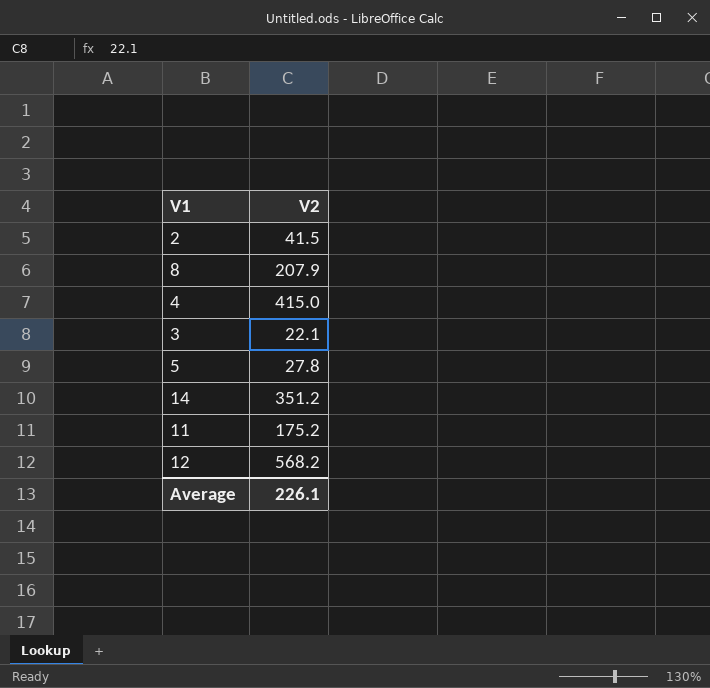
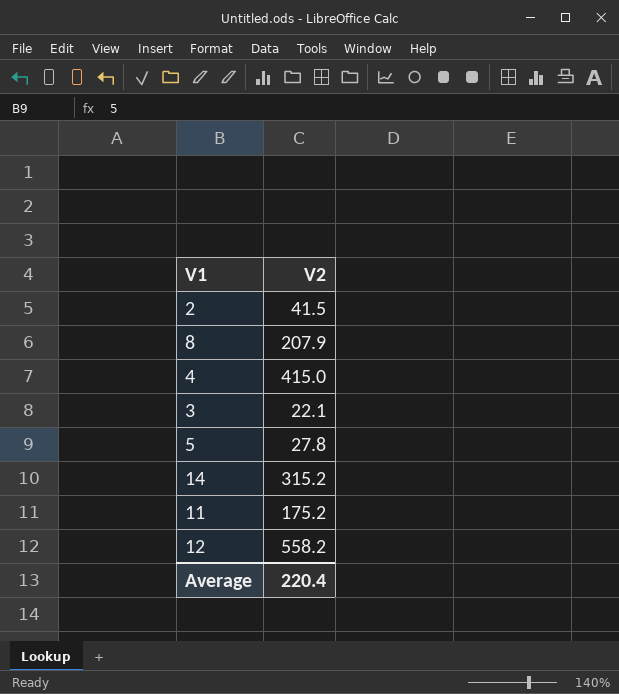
14 | V2: 351.2 -> 315.2
12 | V2: 568.2 -> 558.2
Average | V2: 226.1 -> 220.4

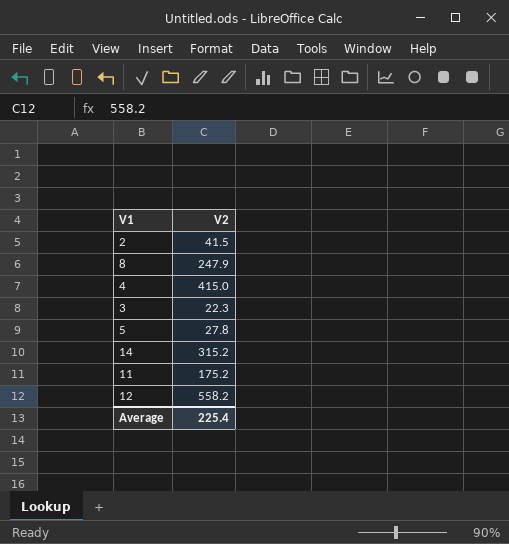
8 | V2: 207.9 -> 247.9
3 | V2: 22.1 -> 22.3
Average | V2: 220.4 -> 225.4

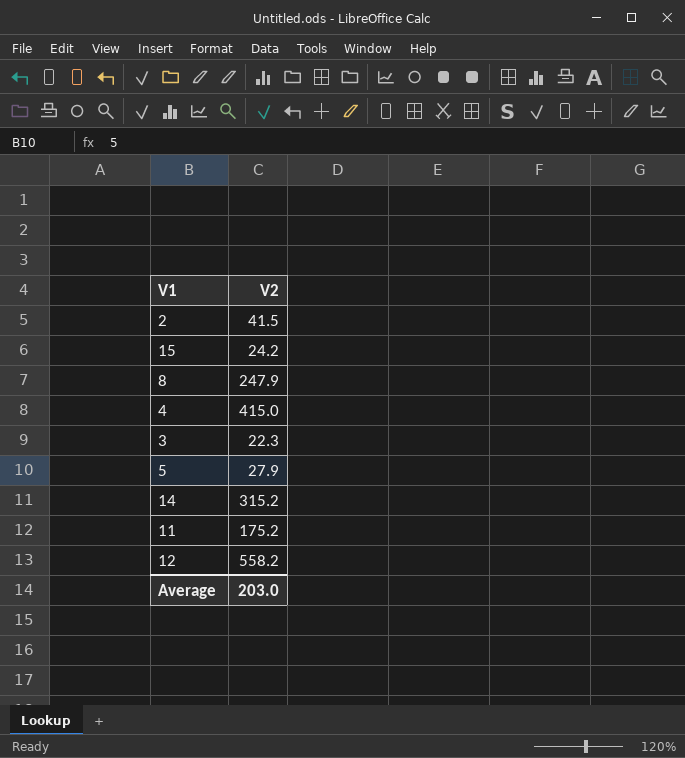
row 15: none -> 24.2
5 | V2: 27.8 -> 27.9
Average | V2: 225.4 -> 203.0

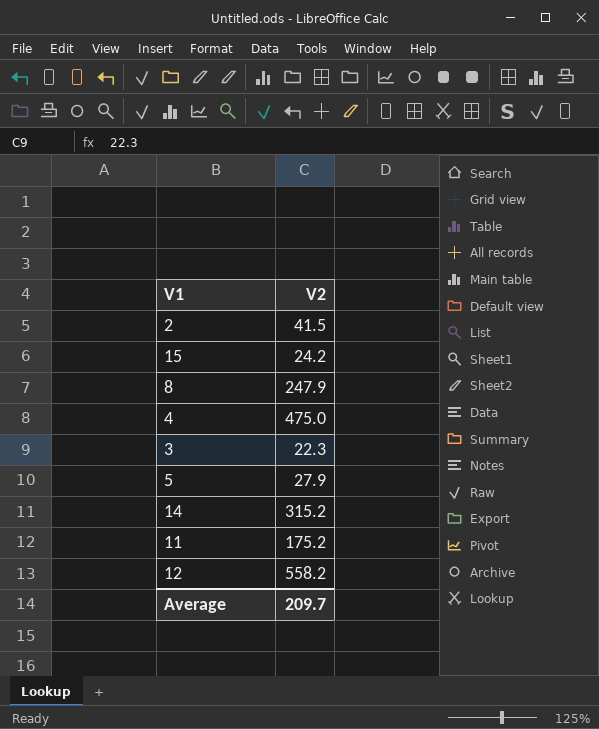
4 | V2: 415.0 -> 475.0
Average | V2: 203.0 -> 209.7

